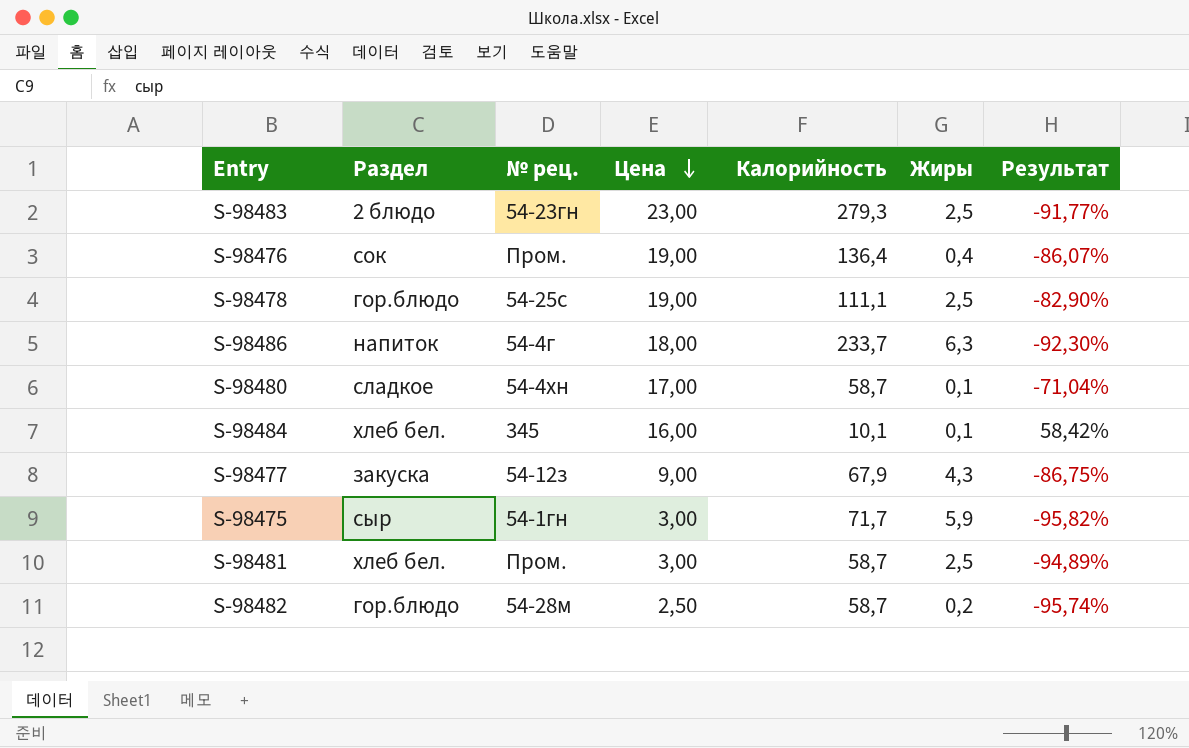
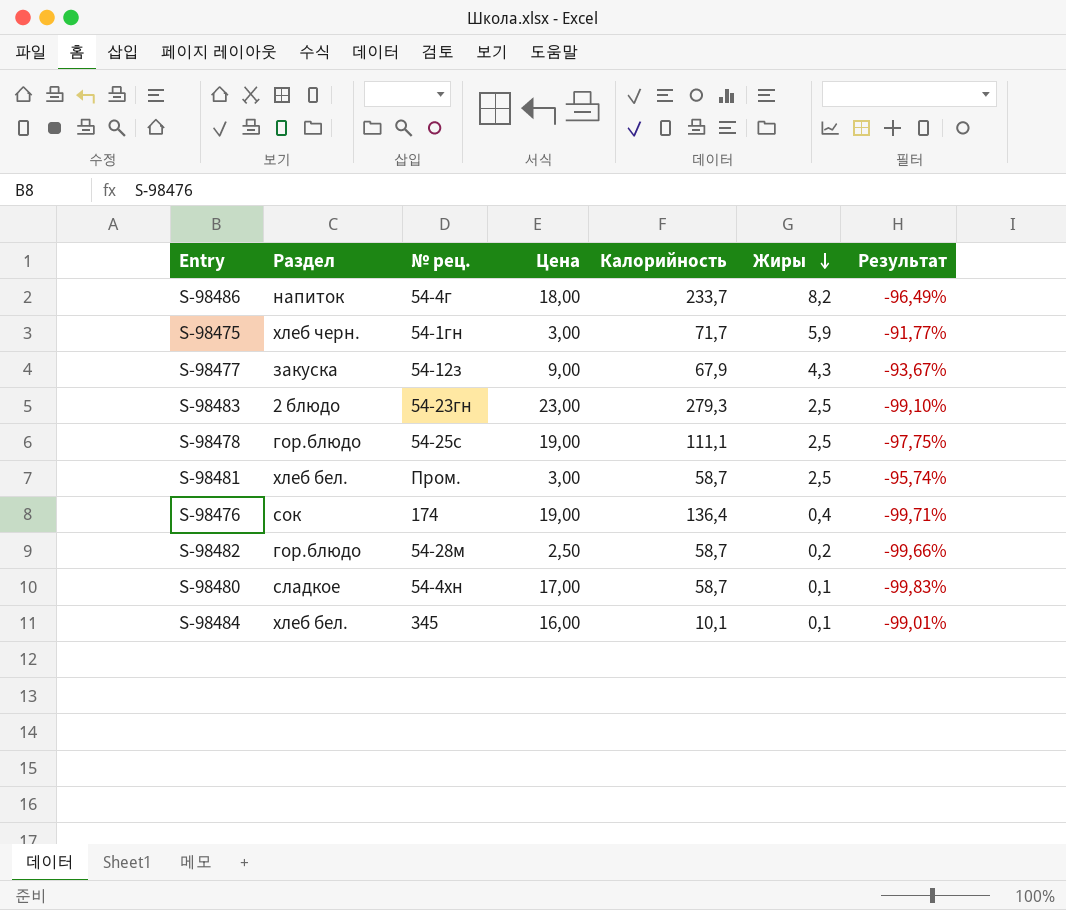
row order: Цена descending -> Жиры descending
column Результат | formula: ([Цена] - [Калорийность]) / [Калорийность] -> ([Жиры] - [Калорийность]) / [Калорийность]
S-98486 | Жиры: 6,3 -> 8,2
S-98475 | Раздел: сыр -> хлеб черн.
S-98476 | № рец.: Пром. -> 174

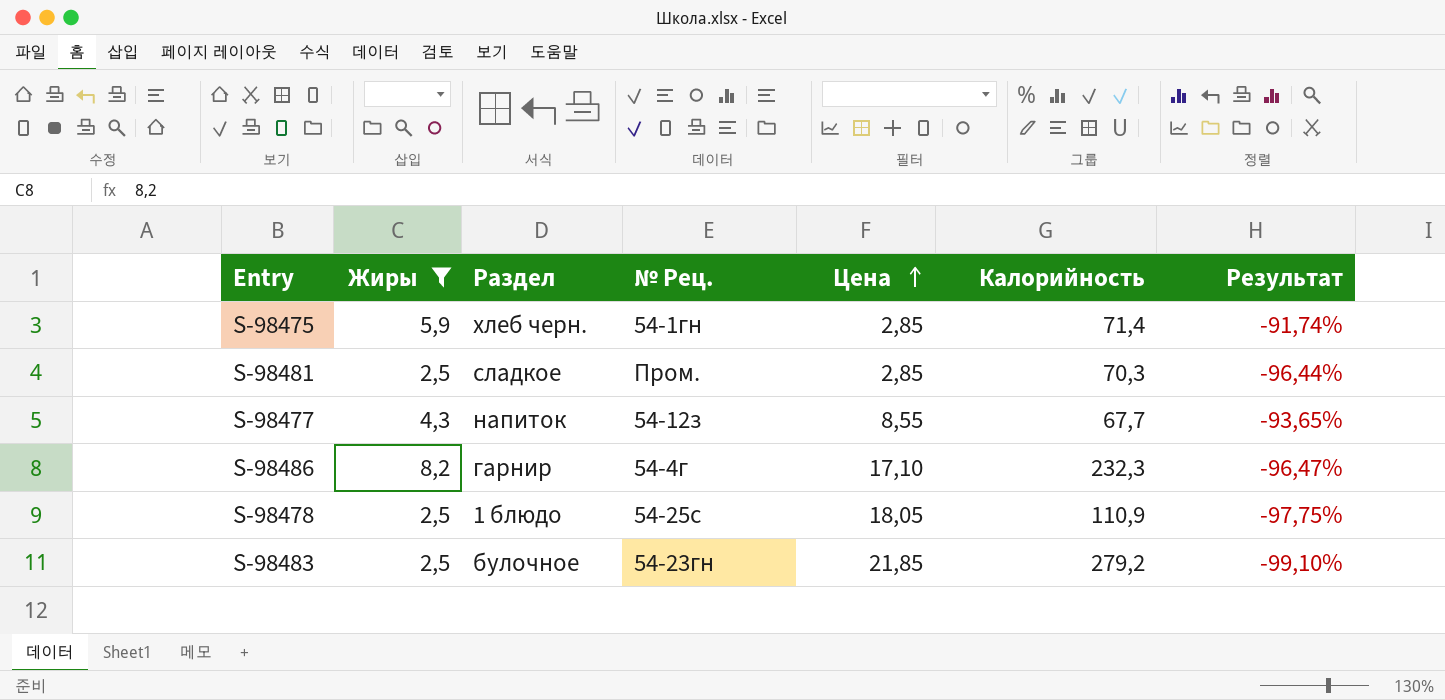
filter: none -> Жиры >= 2,5
row order: Жиры descending -> Цена ascending
column Жиры | position: 6 -> 2
column name: № рец. -> № Рец.
S-98475 | Цена: 3,00 -> 2,85
S-98475 | Калорийность: 71,7 -> 71,4
S-98475 | Результат: -91,77% -> -91,74%
S-98481 | Раздел: хлеб бел. -> сладкое
S-98481 | Цена: 3,00 -> 2,85
S-98481 | Калорийность: 58,7 -> 70,3
S-98481 | Результат: -95,74% -> -96,44%
S-98477 | Раздел: закуска -> напиток
S-98477 | Цена: 9,00 -> 8,55
S-98477 | Калорийность: 67,9 -> 67,7
S-98477 | Результат: -93,67% -> -93,65%
S-98486 | Раздел: напиток -> гарнир
S-98486 | Цена: 18,00 -> 17,10
S-98486 | Калорийность: 233,7 -> 232,3
S-98486 | Результат: -96,49% -> -96,47%
S-98478 | Раздел: гор.блюдо -> 1 блюдо
S-98478 | Цена: 19,00 -> 18,05
S-98478 | Калорийность: 111,1 -> 110,9
S-98483 | Раздел: 2 блюдо -> булочное
S-98483 | Цена: 23,00 -> 21,85
S-98483 | Калорийность: 279,3 -> 279,2

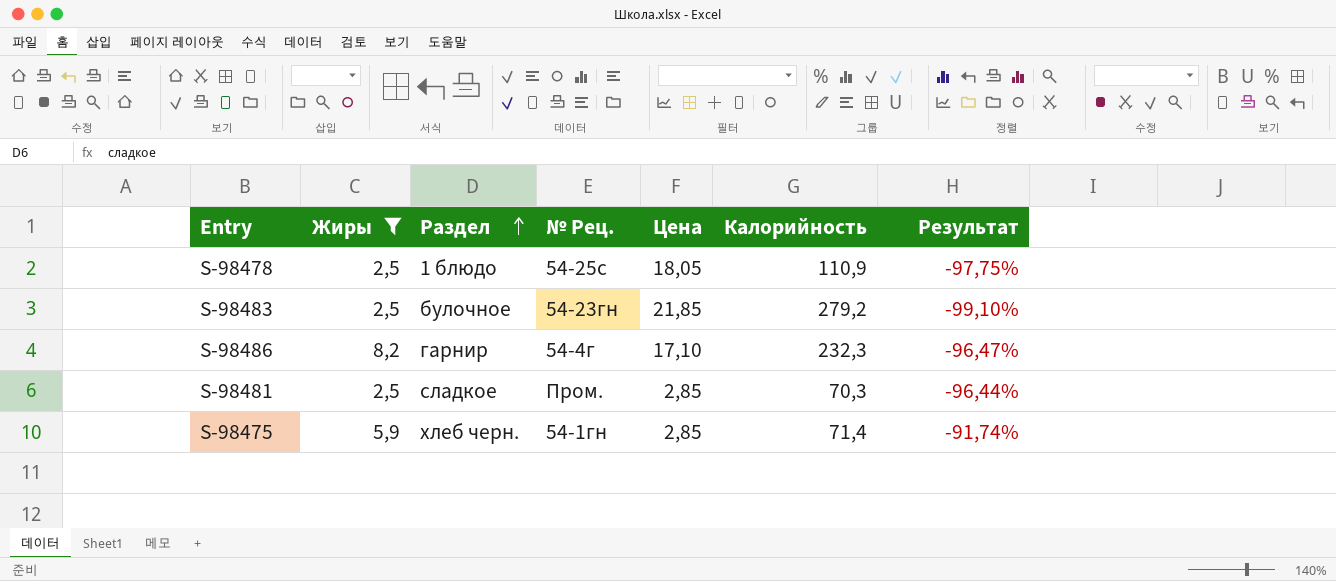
row order: Цена ascending -> Раздел ascending
row S-98477: 4,3 | напиток | 54-12з | 8,55 | 67,7 | -93,65% -> none

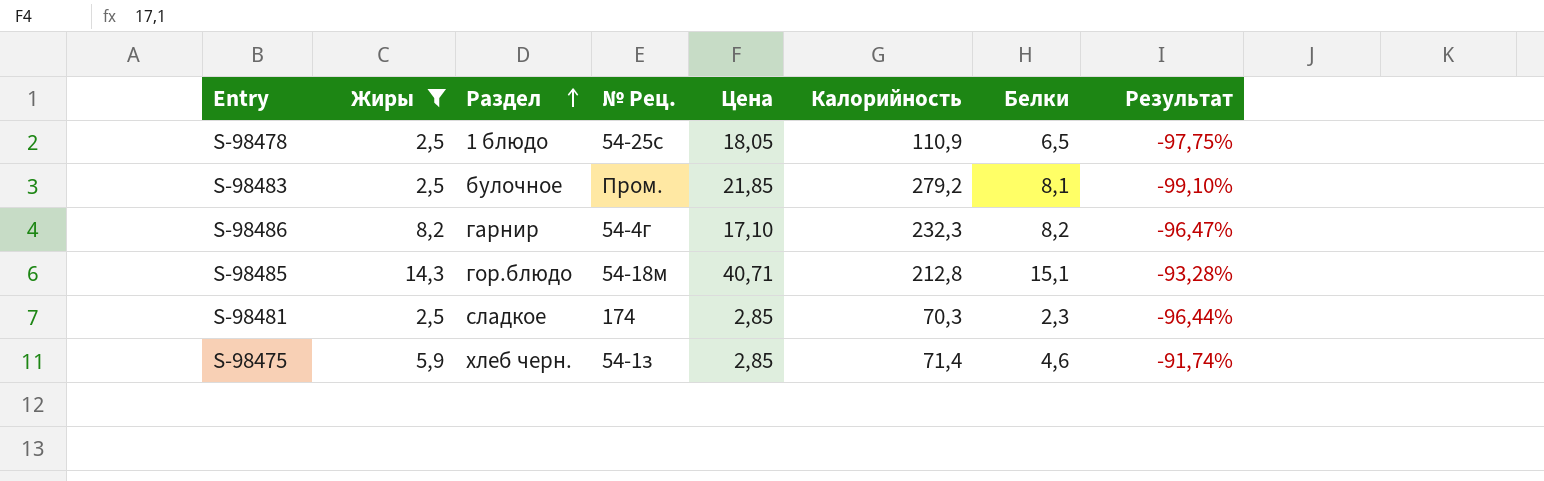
column Белки | position: none -> 7
S-98483 | № Рец.: 54-23гн -> Пром.
row S-98485: none -> 14,3 | гор.блюдо | 54-18м | 40,71 | 212,8 | 15,1 | -93,28%
S-98481 | № Рец.: Пром. -> 174
S-98475 | № Рец.: 54-1гн -> 54-1з

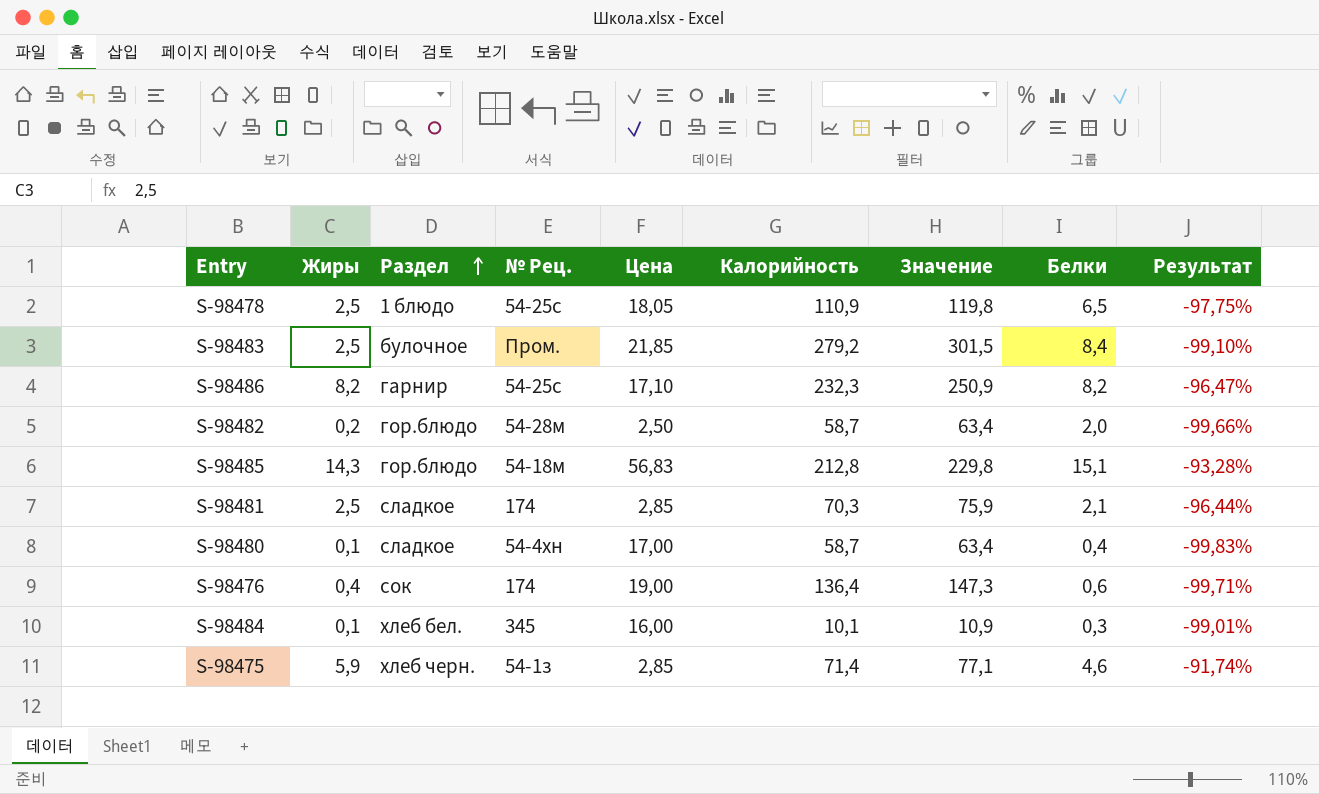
filter: Жиры >= 2,5 -> none
column Значение | formula: none -> [Калорийность] * 1,08
S-98483 | Белки: 8,1 -> 8,4
S-98486 | № Рец.: 54-4г -> 54-25с
S-98485 | Цена: 40,71 -> 56,83
S-98481 | Белки: 2,3 -> 2,1

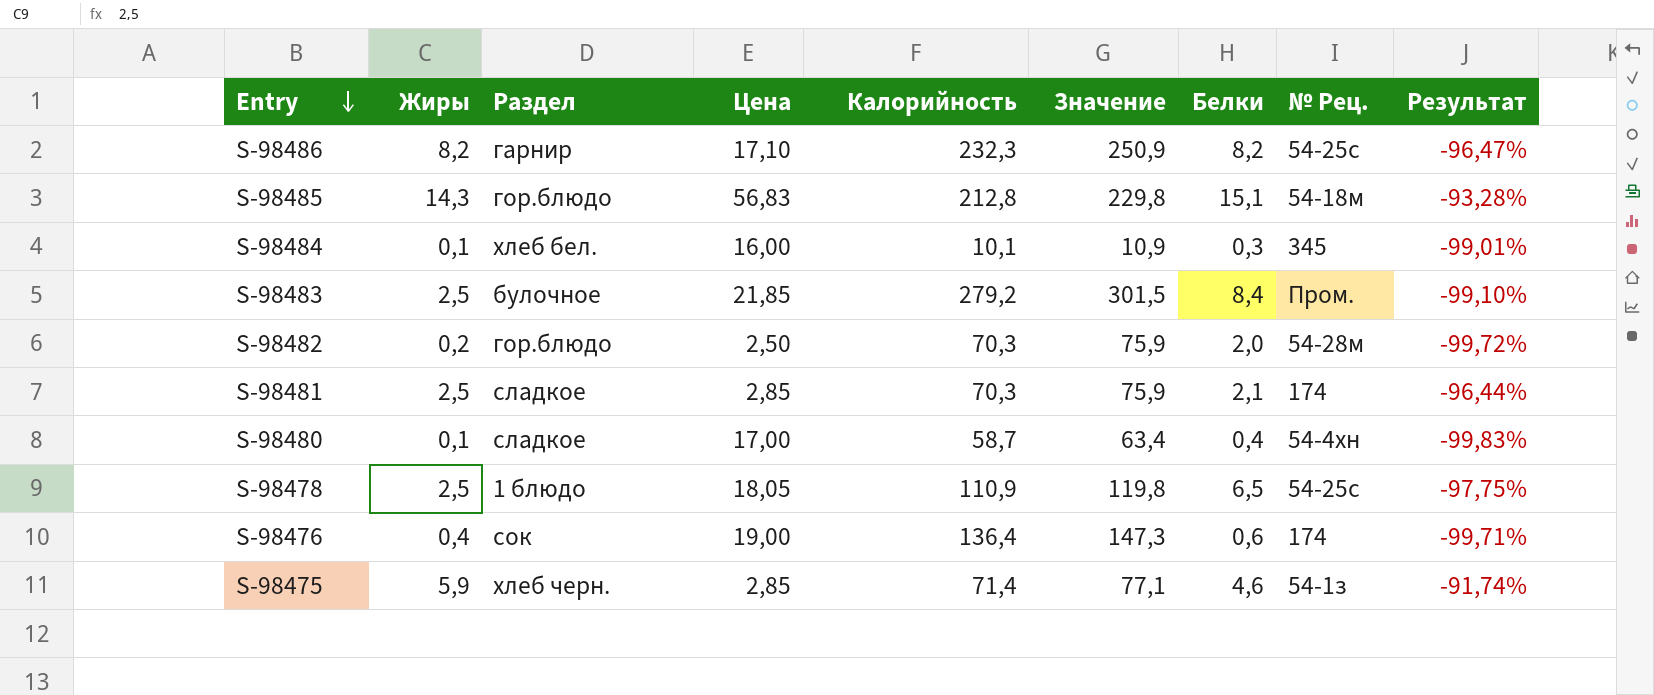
row order: Раздел ascending -> Entry descending
column № Рец. | position: 4 -> 8
S-98482 | Калорийность: 58,7 -> 70,3
S-98482 | Значение: 63,4 -> 75,9
S-98482 | Результат: -99,66% -> -99,72%

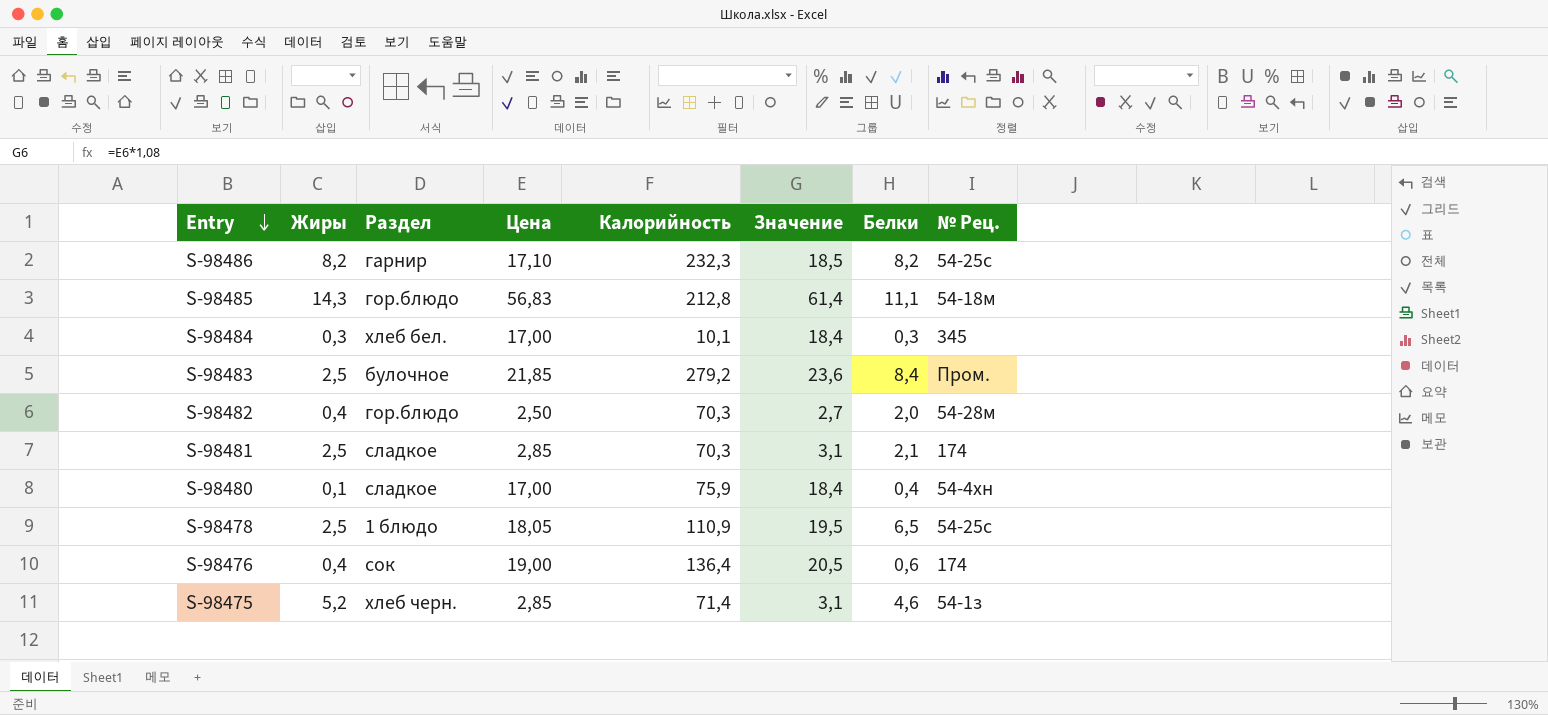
column Результат | formula: ([Жиры] - [Калорийность]) / [Калорийность] -> none
column Значение | formula: [Калорийность] * 1,08 -> [Цена] * 1,08
S-98485 | Белки: 15,1 -> 11,1
S-98484 | Жиры: 0,1 -> 0,3
S-98484 | Цена: 16,00 -> 17,00
S-98482 | Жиры: 0,2 -> 0,4
S-98480 | Калорийность: 58,7 -> 75,9
S-98475 | Жиры: 5,9 -> 5,2

